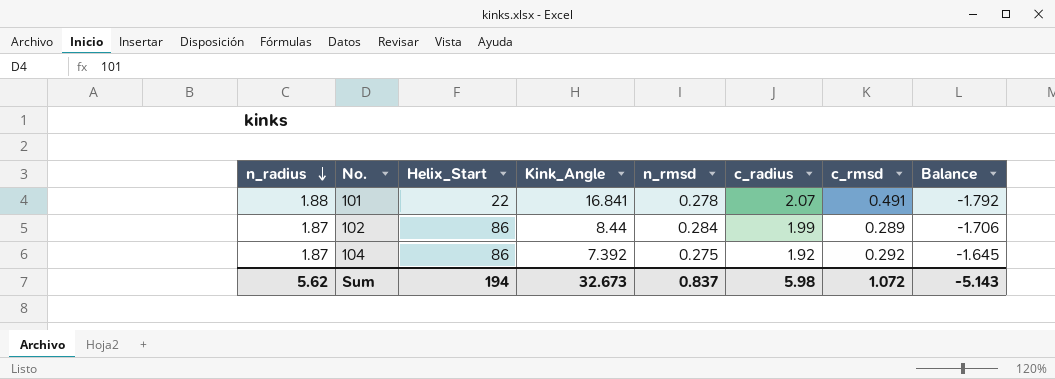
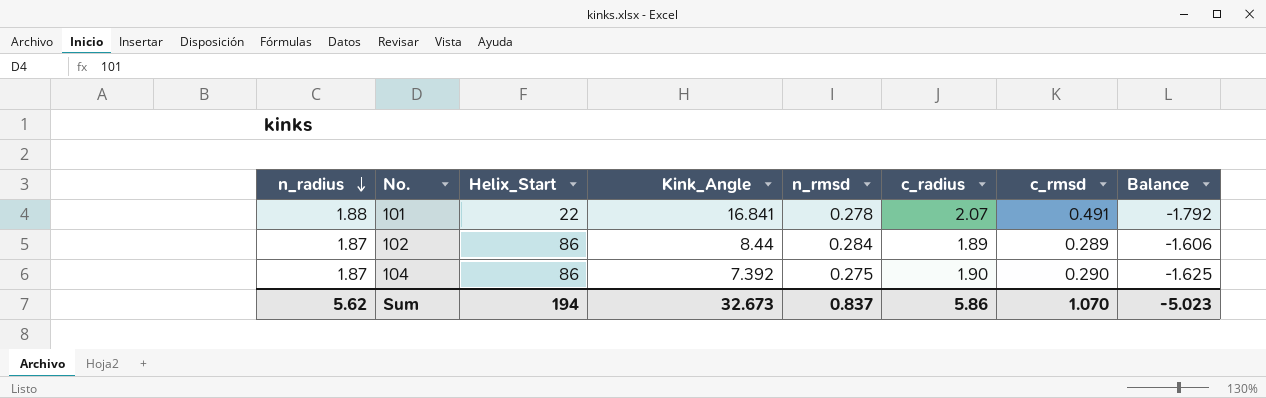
102 | c_radius: 1.99 -> 1.89
102 | Balance: -1.706 -> -1.606
104 | c_radius: 1.92 -> 1.90
104 | c_rmsd: 0.292 -> 0.290
104 | Balance: -1.645 -> -1.625
Sum | c_radius: 5.98 -> 5.86
Sum | c_rmsd: 1.072 -> 1.070
Sum | Balance: -5.143 -> -5.023

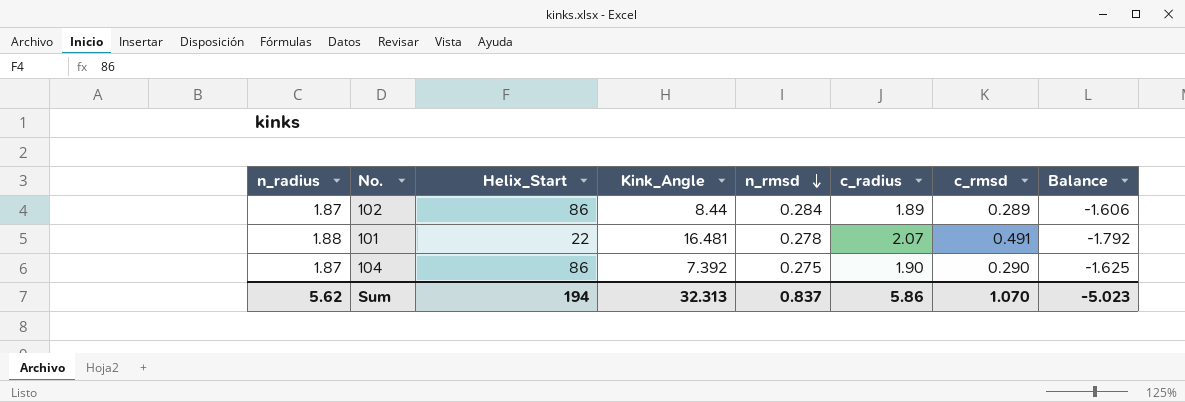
row order: n_radius descending -> n_rmsd descending
101 | Kink_Angle: 16.841 -> 16.481
Sum | Kink_Angle: 32.673 -> 32.313

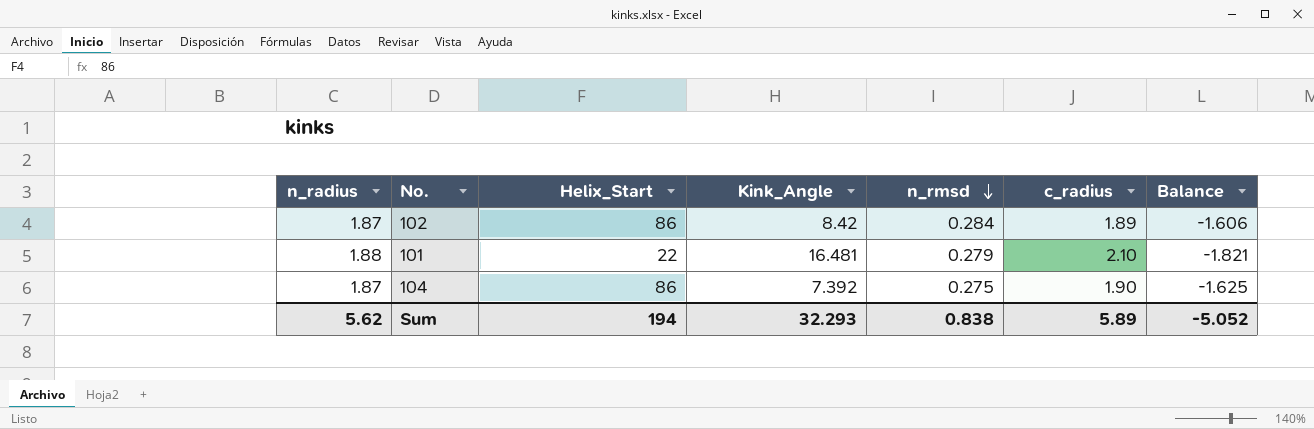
column c_rmsd | position: 7 -> none
102 | Kink_Angle: 8.44 -> 8.42
101 | n_rmsd: 0.278 -> 0.279
101 | c_radius: 2.07 -> 2.10
101 | Balance: -1.792 -> -1.821
Sum | Kink_Angle: 32.313 -> 32.293
Sum | n_rmsd: 0.837 -> 0.838
Sum | c_radius: 5.86 -> 5.89
Sum | Balance: -5.023 -> -5.052

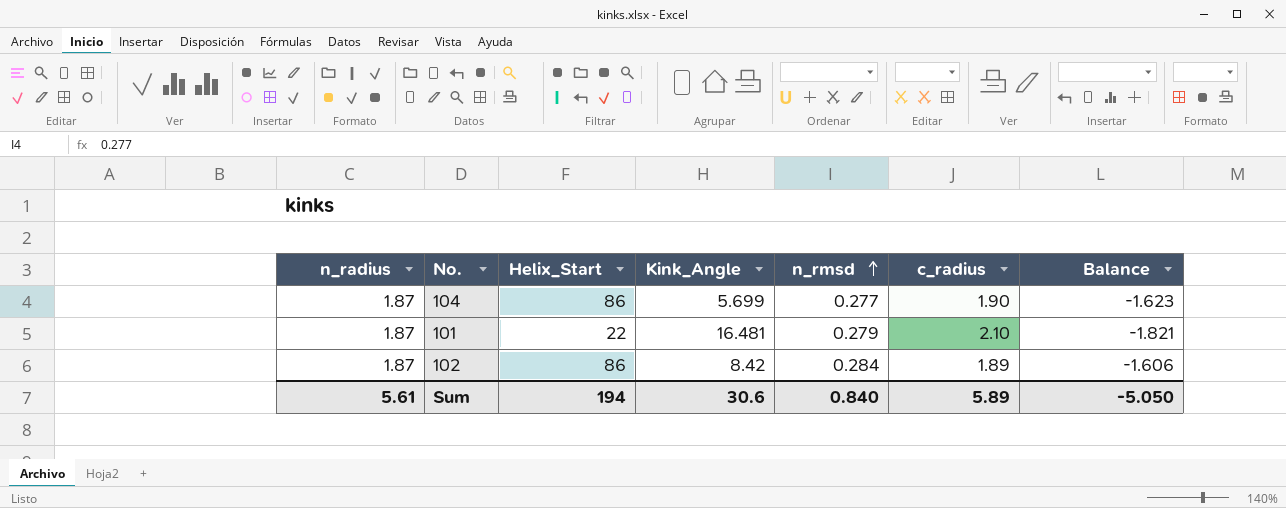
row order: n_rmsd descending -> n_rmsd ascending
104 | Kink_Angle: 7.392 -> 5.699
104 | n_rmsd: 0.275 -> 0.277
104 | Balance: -1.625 -> -1.623
101 | n_radius: 1.88 -> 1.87
Sum | n_radius: 5.62 -> 5.61
Sum | Kink_Angle: 32.293 -> 30.6
Sum | n_rmsd: 0.838 -> 0.840
Sum | Balance: -5.052 -> -5.050

